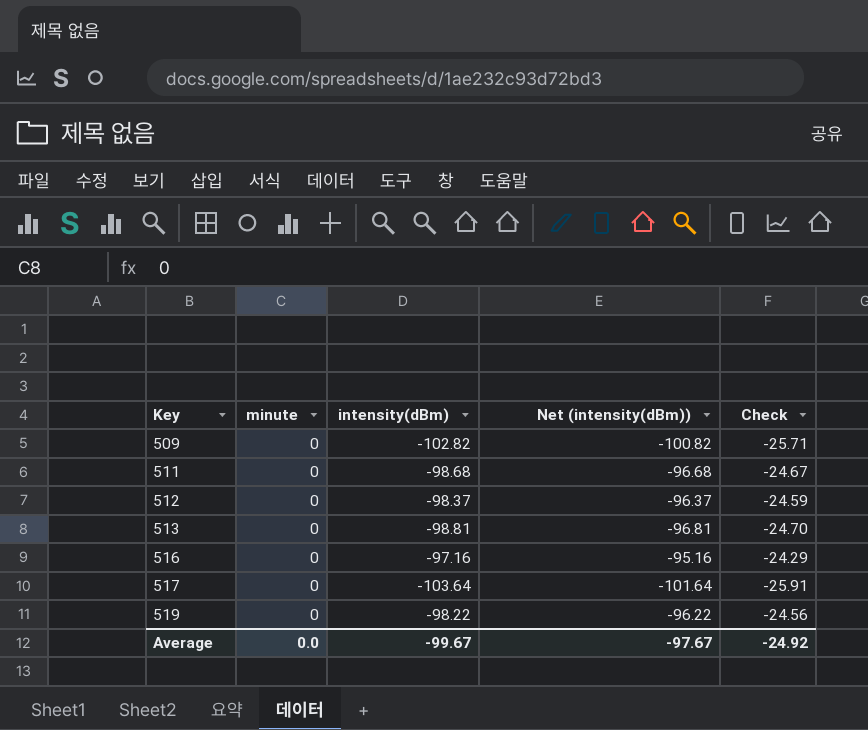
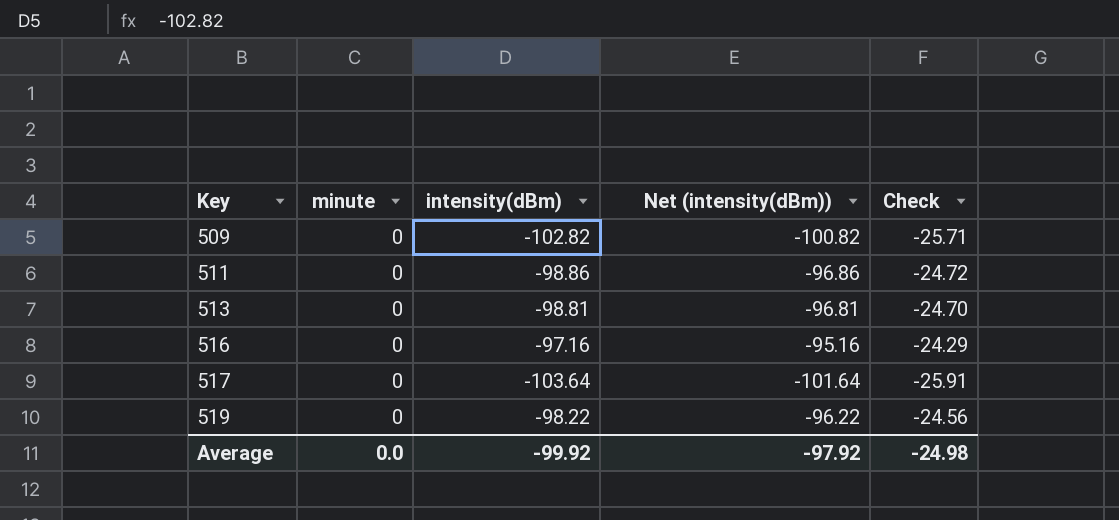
row 512: 0 | -98.37 | -96.37 | -24.59 -> none
511 | intensity(dBm): -98.68 -> -98.86
511 | Net (intensity(dBm)): -96.68 -> -96.86
511 | Check: -24.67 -> -24.72
Average | intensity(dBm): -99.67 -> -99.92
Average | Net (intensity(dBm)): -97.67 -> -97.92
Average | Check: -24.92 -> -24.98

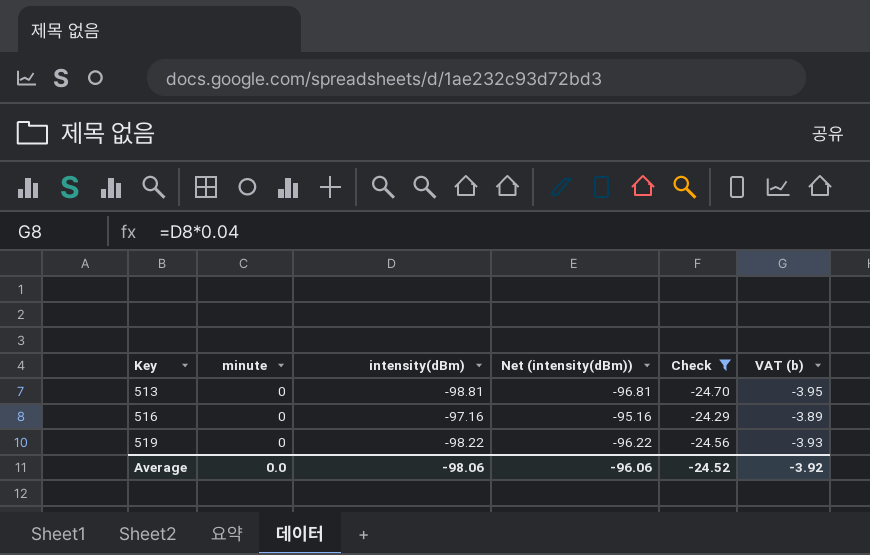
filter: none -> Check >= -24.70
column VAT (b) | formula: none -> [intensity(dBm)] * 0.04
Average | intensity(dBm): -99.92 -> -98.06
Average | Net (intensity(dBm)): -97.92 -> -96.06
Average | Check: -24.98 -> -24.52

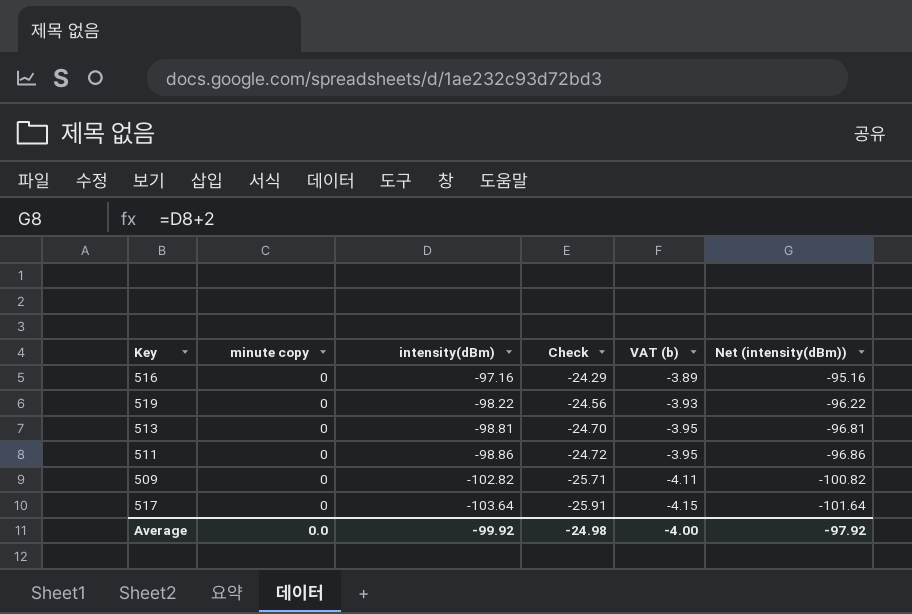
filter: Check >= -24.70 -> none
row order: Key ascending -> intensity(dBm) descending
column name: minute -> minute copy
column Net (intensity(dBm)) | position: 4 -> 6
Average | intensity(dBm): -98.06 -> -99.92
Average | Check: -24.52 -> -24.98
Average | VAT (b): -3.92 -> -4.00
Average | Net (intensity(dBm)): -96.06 -> -97.92

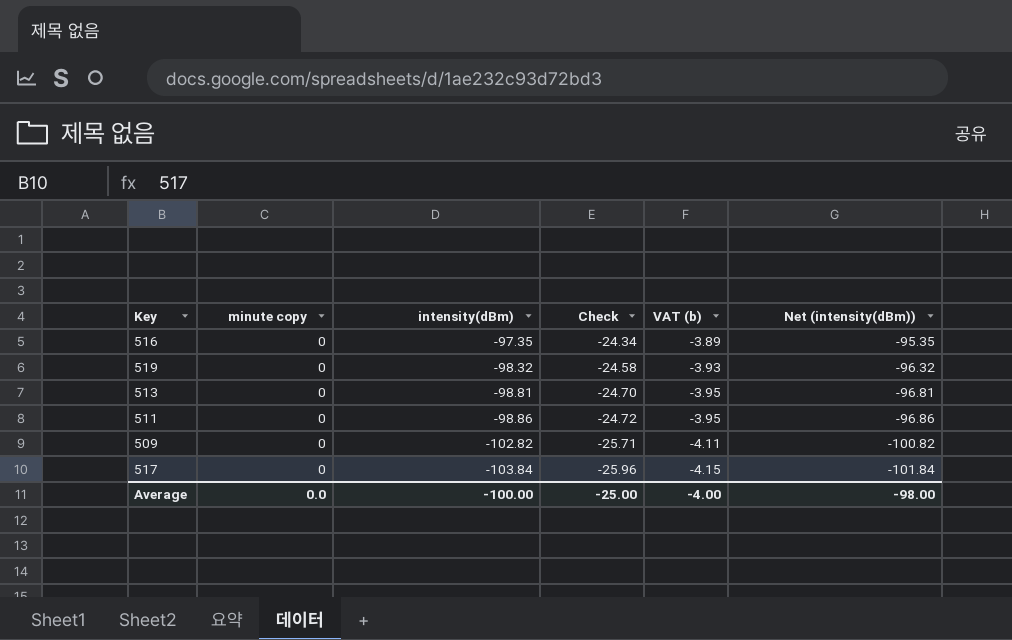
516 | intensity(dBm): -97.16 -> -97.35
516 | Check: -24.29 -> -24.34
516 | Net (intensity(dBm)): -95.16 -> -95.35
519 | intensity(dBm): -98.22 -> -98.32
519 | Check: -24.56 -> -24.58
519 | Net (intensity(dBm)): -96.22 -> -96.32
517 | intensity(dBm): -103.64 -> -103.84
517 | Check: -25.91 -> -25.96
517 | Net (intensity(dBm)): -101.64 -> -101.84
Average | intensity(dBm): -99.92 -> -100.00
Average | Check: -24.98 -> -25.00
Average | Net (intensity(dBm)): -97.92 -> -98.00

